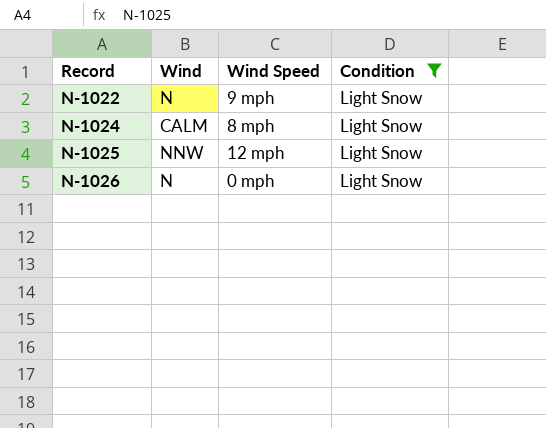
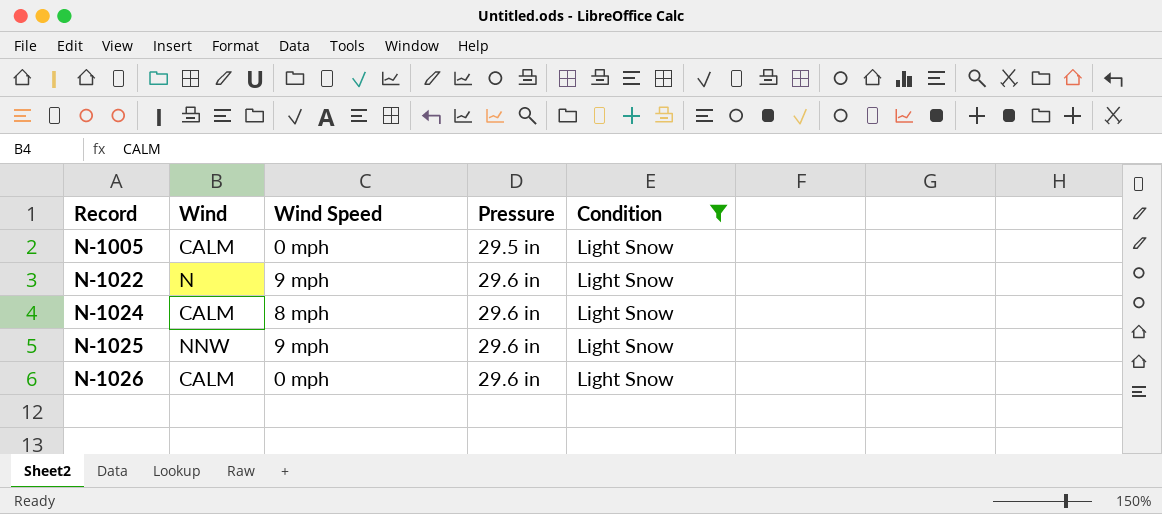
column Pressure | position: none -> 4
row N-1005: none -> CALM | 0 mph | 29.5 in | Light Snow
N-1025 | Wind Speed: 12 mph -> 9 mph
N-1026 | Wind: N -> CALM

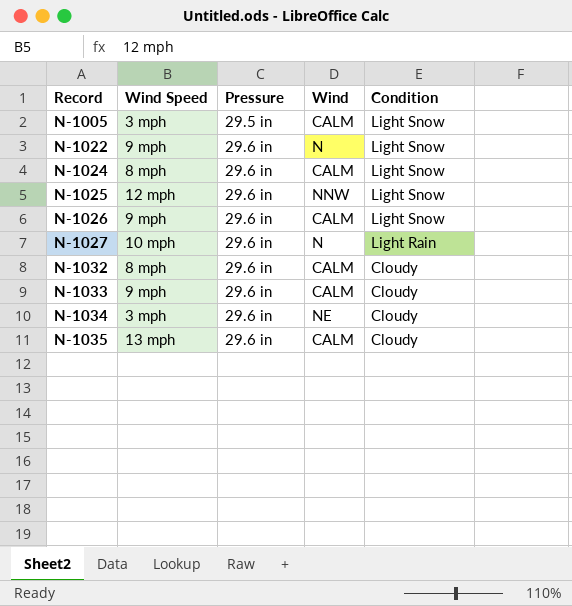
filter: Condition = Light Snow -> none
column Wind | position: 2 -> 4
N-1005 | Wind Speed: 0 mph -> 3 mph
N-1025 | Wind Speed: 9 mph -> 12 mph
N-1026 | Wind Speed: 0 mph -> 9 mph

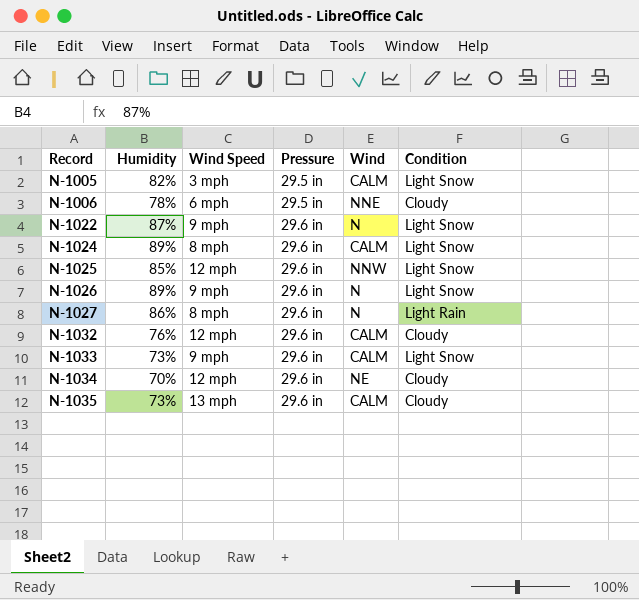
column Humidity | position: none -> 2
row N-1006: none -> 78% | 6 mph | 29.5 in | NNE | Cloudy
N-1026 | Wind: CALM -> N
N-1027 | Wind Speed: 10 mph -> 8 mph
N-1032 | Wind Speed: 8 mph -> 12 mph
N-1033 | Condition: Cloudy -> Light Snow
N-1034 | Wind Speed: 3 mph -> 12 mph

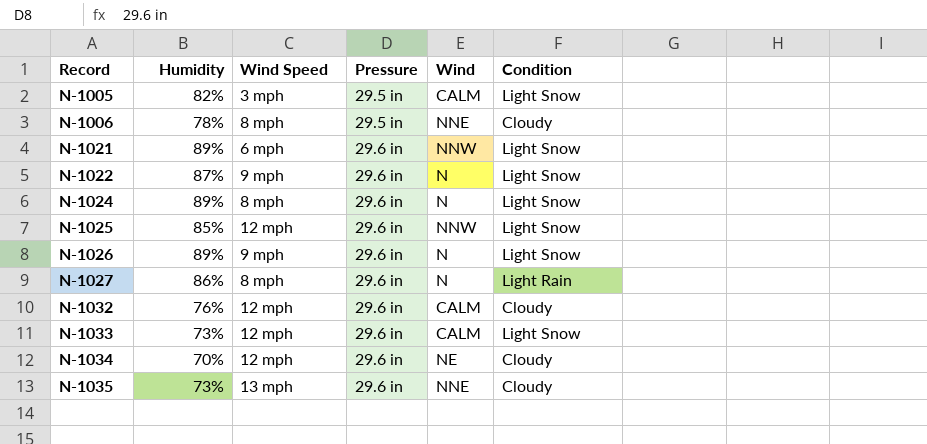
N-1006 | Wind Speed: 6 mph -> 8 mph
row N-1021: none -> 89% | 6 mph | 29.6 in | NNW | Light Snow
N-1024 | Wind: CALM -> N
N-1033 | Wind Speed: 9 mph -> 12 mph
N-1035 | Wind: CALM -> NNE

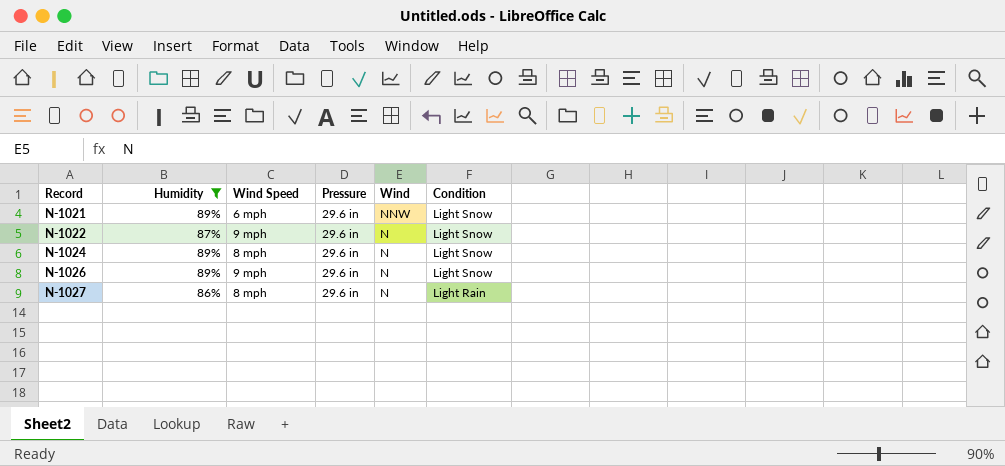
filter: none -> Humidity >= 86%

